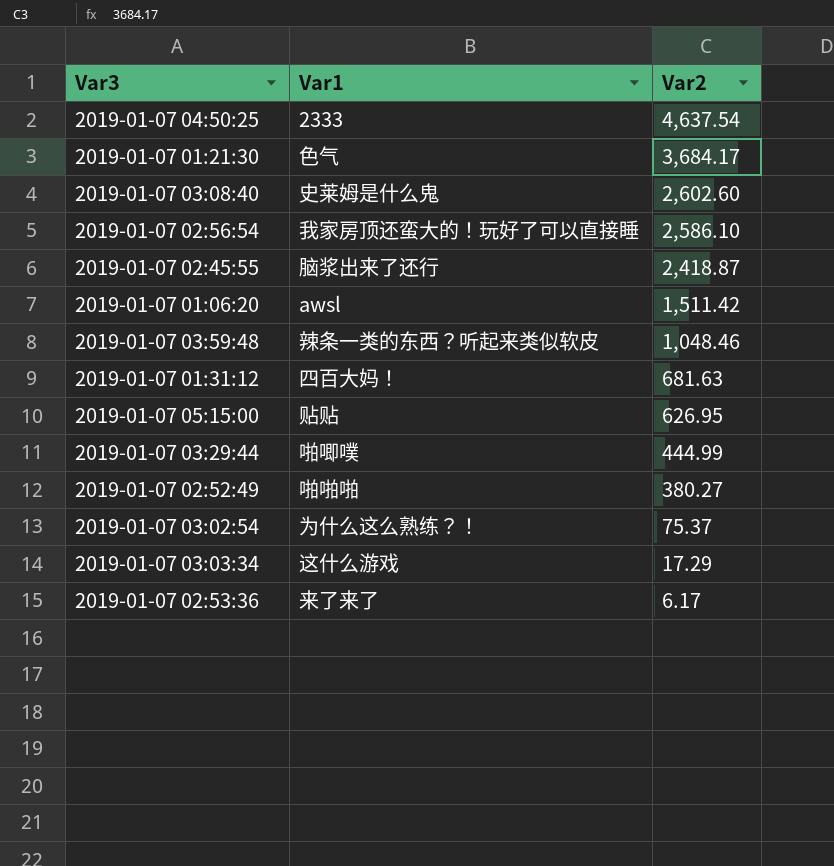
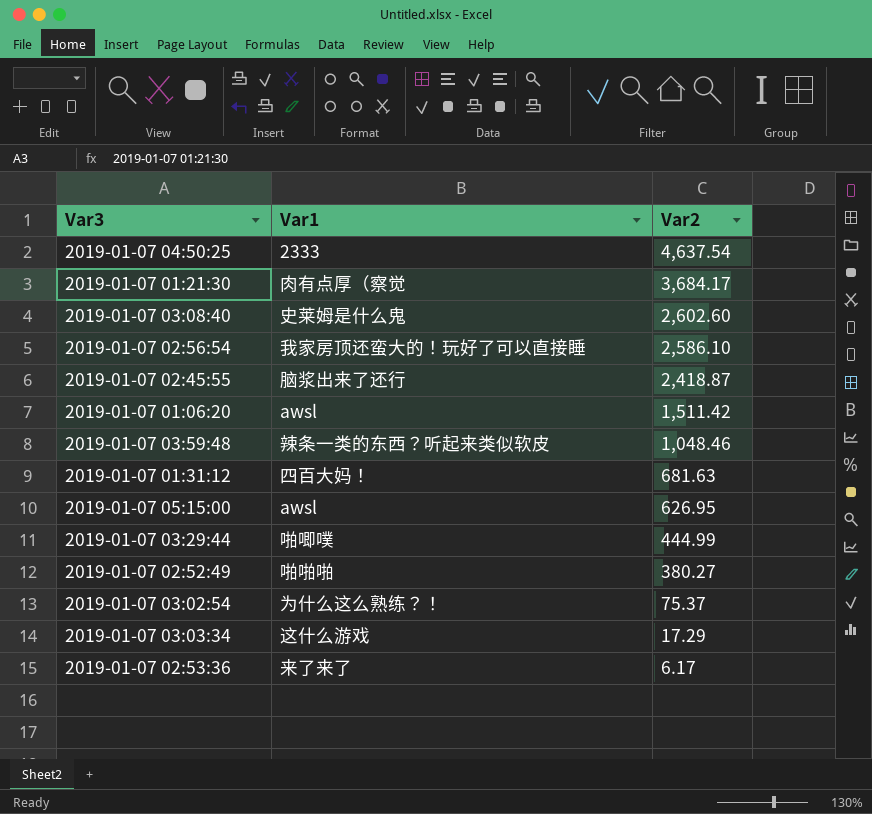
2019-01-07 01:21:30 | Var1: 色气 -> 肉有点厚（察觉
2019-01-07 05:15:00 | Var1: 贴贴 -> awsl

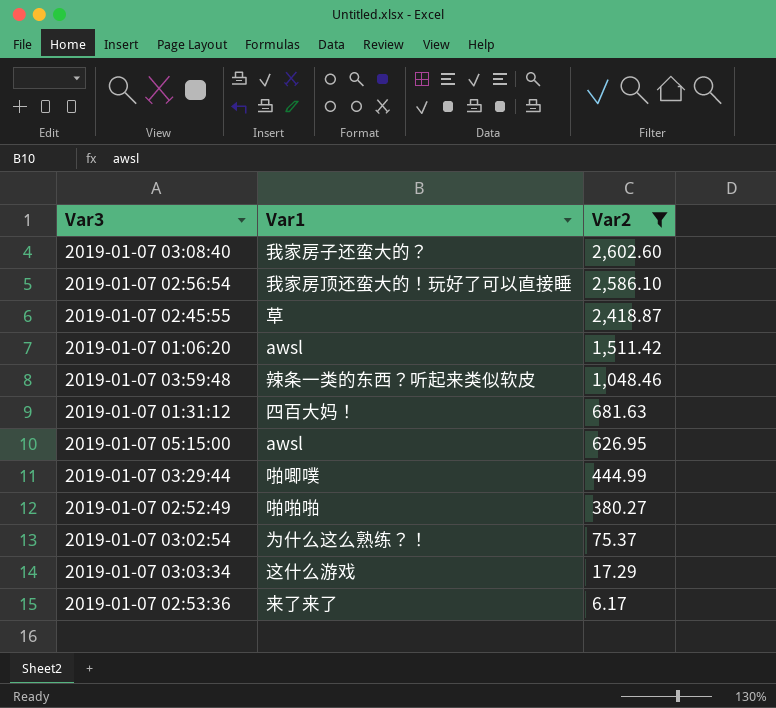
filter: none -> Var2 <= 2,602.60
2019-01-07 03:08:40 | Var1: 史莱姆是什么鬼 -> 我家房子还蛮大的？
2019-01-07 02:45:55 | Var1: 脑浆出来了还行 -> 草

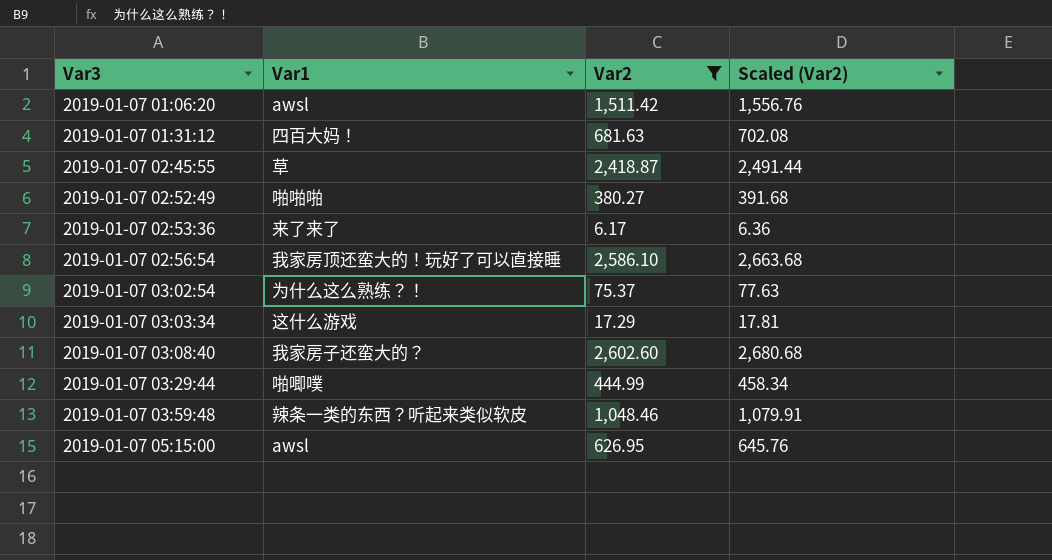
row order: Var2 descending -> Var3 ascending
column Scaled (Var2) | formula: none -> [Var2] * 1.03

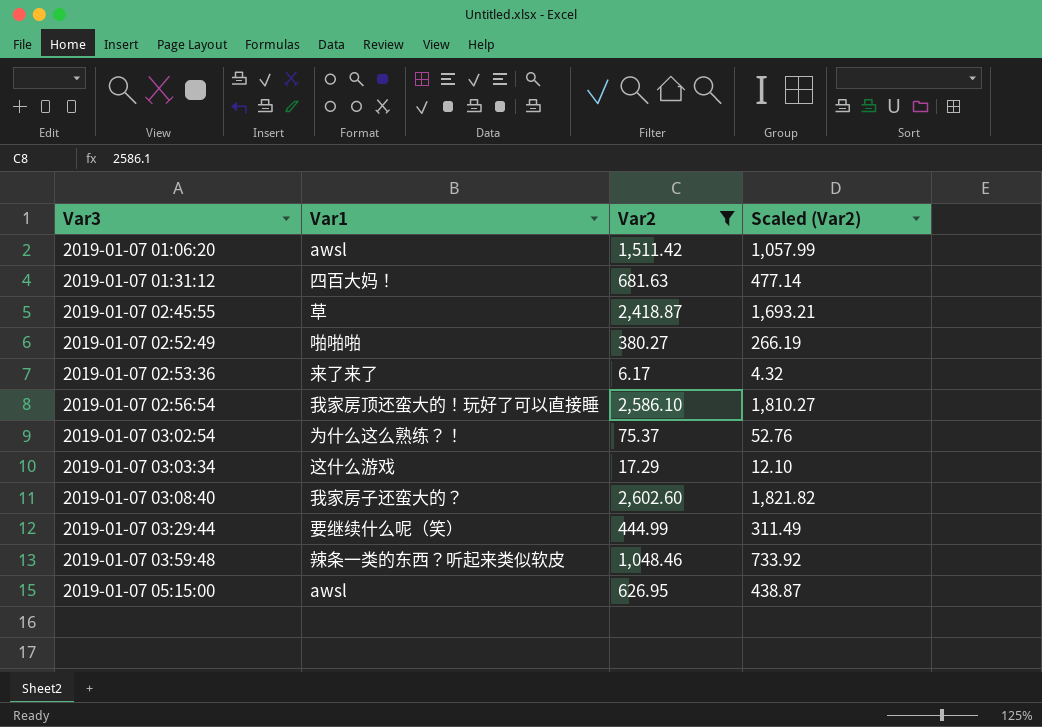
column Scaled (Var2) | formula: [Var2] * 1.03 -> [Var2] * 0.7
2019-01-07 03:29:44 | Var1: 啪唧噗 -> 要继续什么呢（笑）

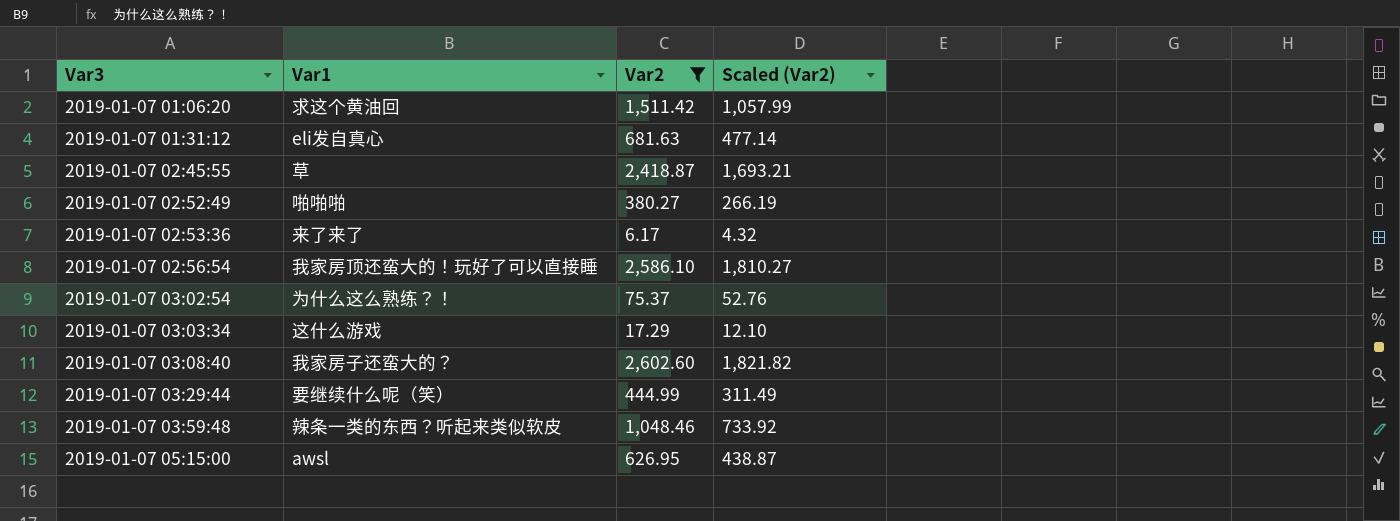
2019-01-07 01:06:20 | Var1: awsl -> 求这个黄油回
2019-01-07 01:31:12 | Var1: 四百大妈！ -> eli发自真心

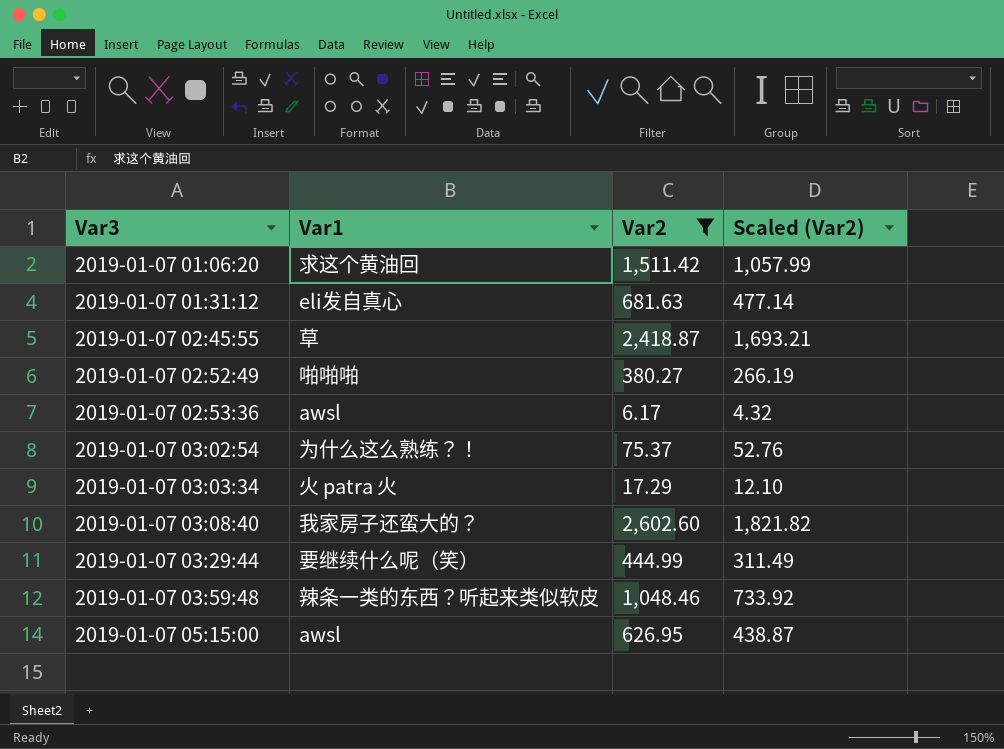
row 2019-01-07 02:56:54: 我家房顶还蛮大的！玩好了可以直接睡 | 2,586.10 | 1,810.27 -> none
2019-01-07 02:53:36 | Var1: 来了来了 -> awsl
2019-01-07 03:03:34 | Var1: 这什么游戏 -> 火 patra 火

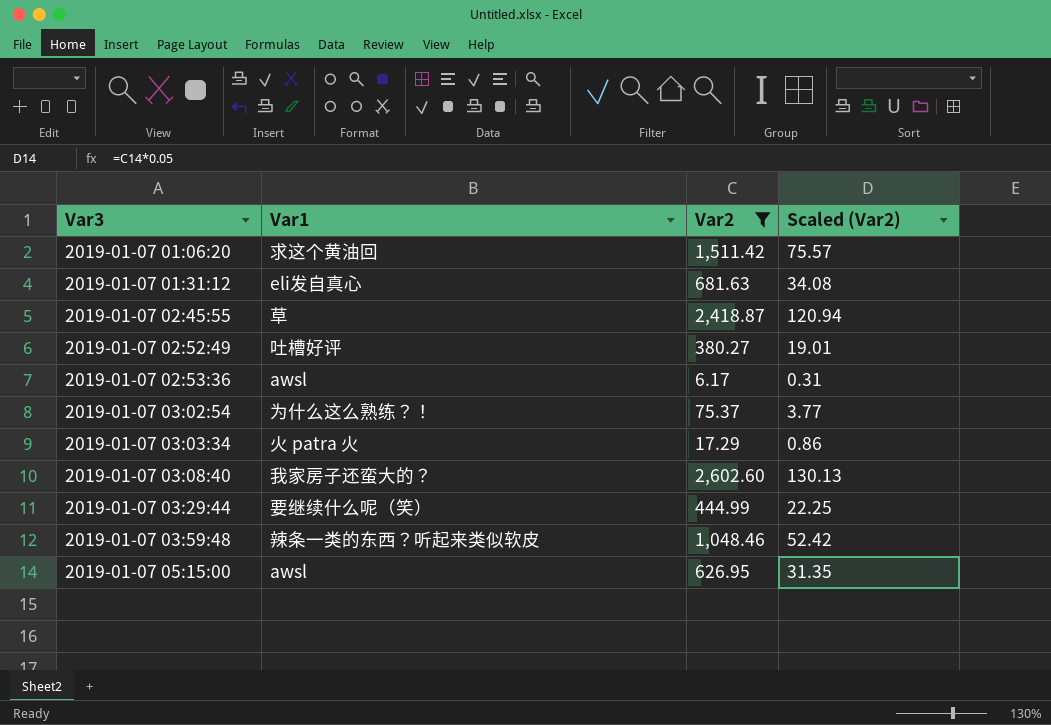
column Scaled (Var2) | formula: [Var2] * 0.7 -> [Var2] * 0.05
2019-01-07 02:52:49 | Var1: 啪啪啪 -> 吐槽好评

